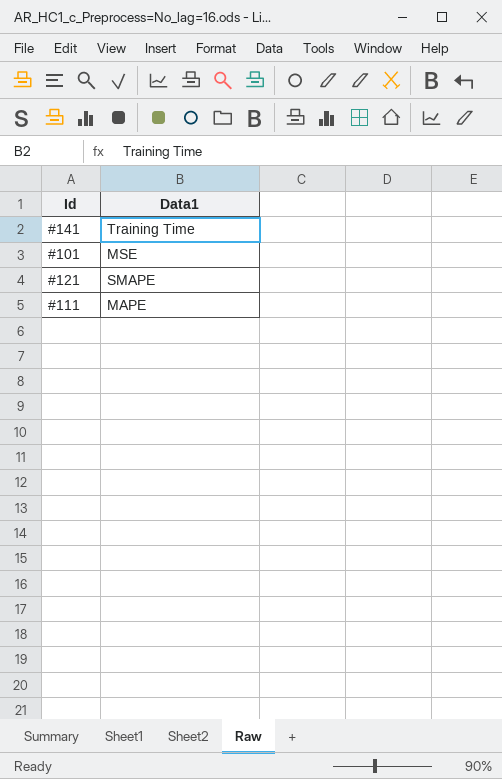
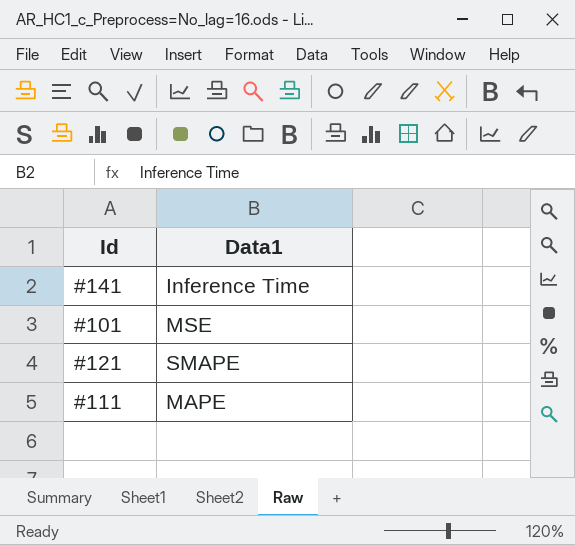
#141 | Data1: Training Time -> Inference Time

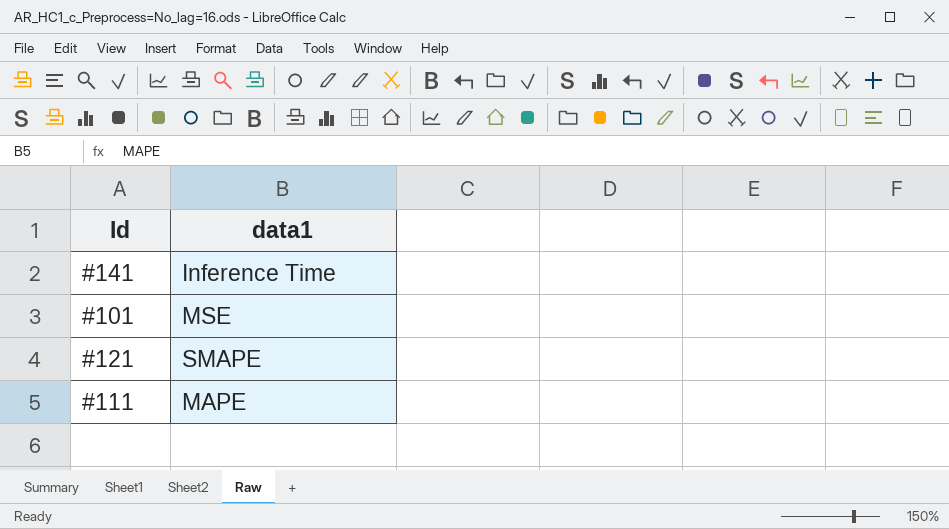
column name: Data1 -> data1

